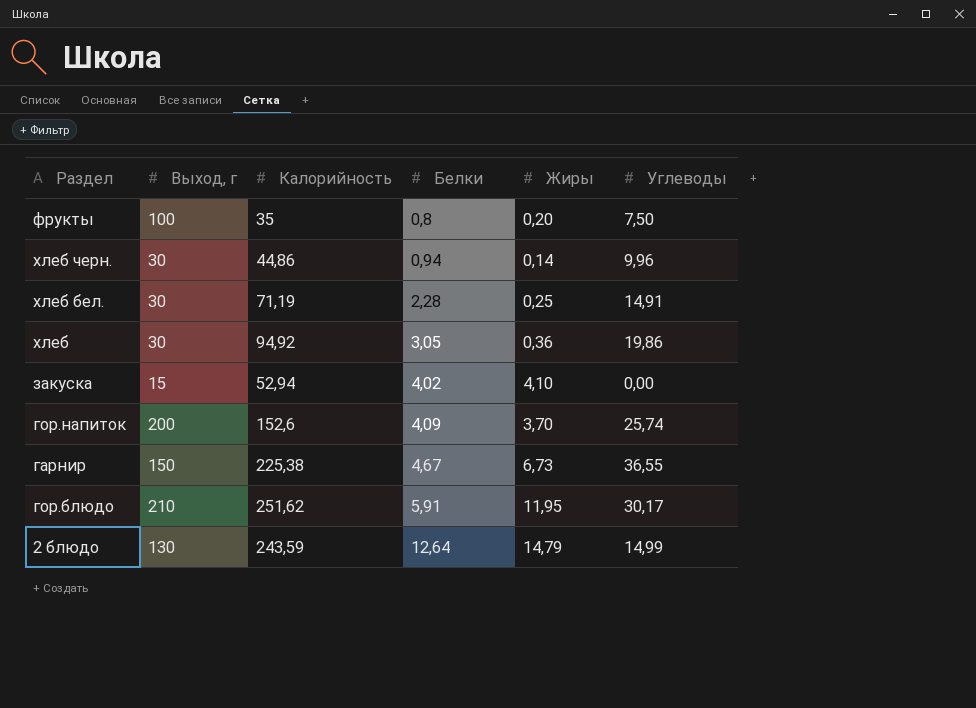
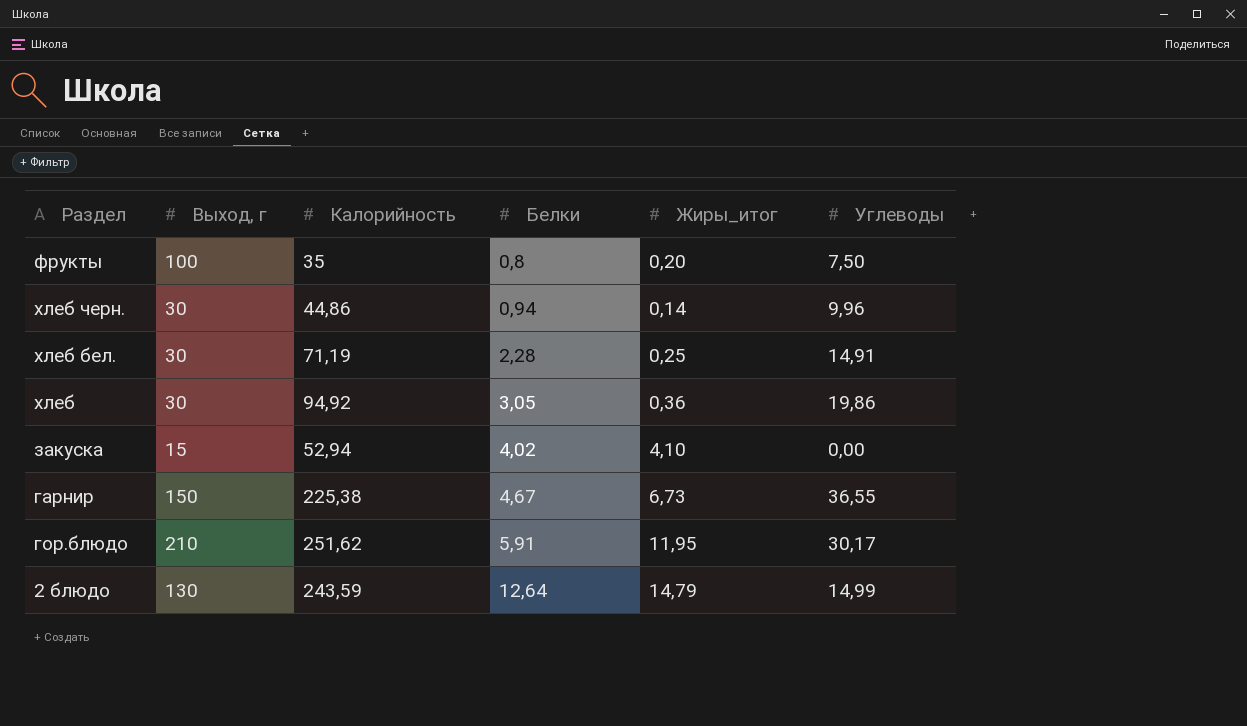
column name: Жиры -> Жиры_итог
row гор.напиток: 200 | 152,6 | 4,09 | 3,70 | 25,74 -> none

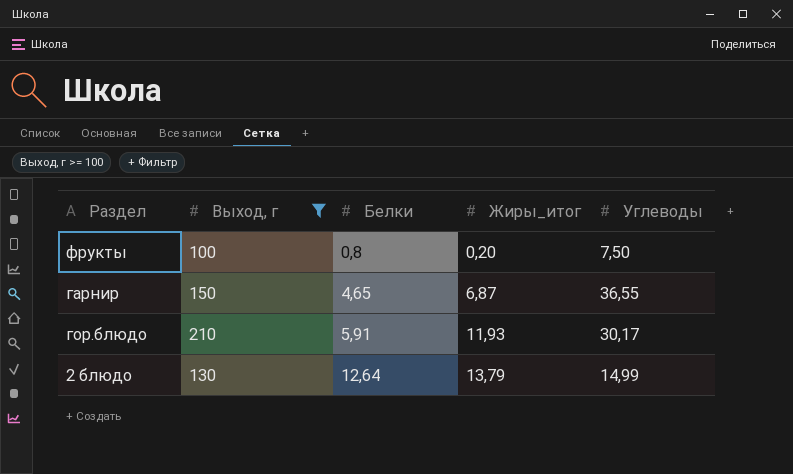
filter: none -> Выход, г >= 100
column Калорийность | position: 3 -> none
гарнир | Белки: 4,67 -> 4,65
гарнир | Жиры_итог: 6,73 -> 6,87
гор.блюдо | Жиры_итог: 11,95 -> 11,93
2 блюдо | Жиры_итог: 14,79 -> 13,79

